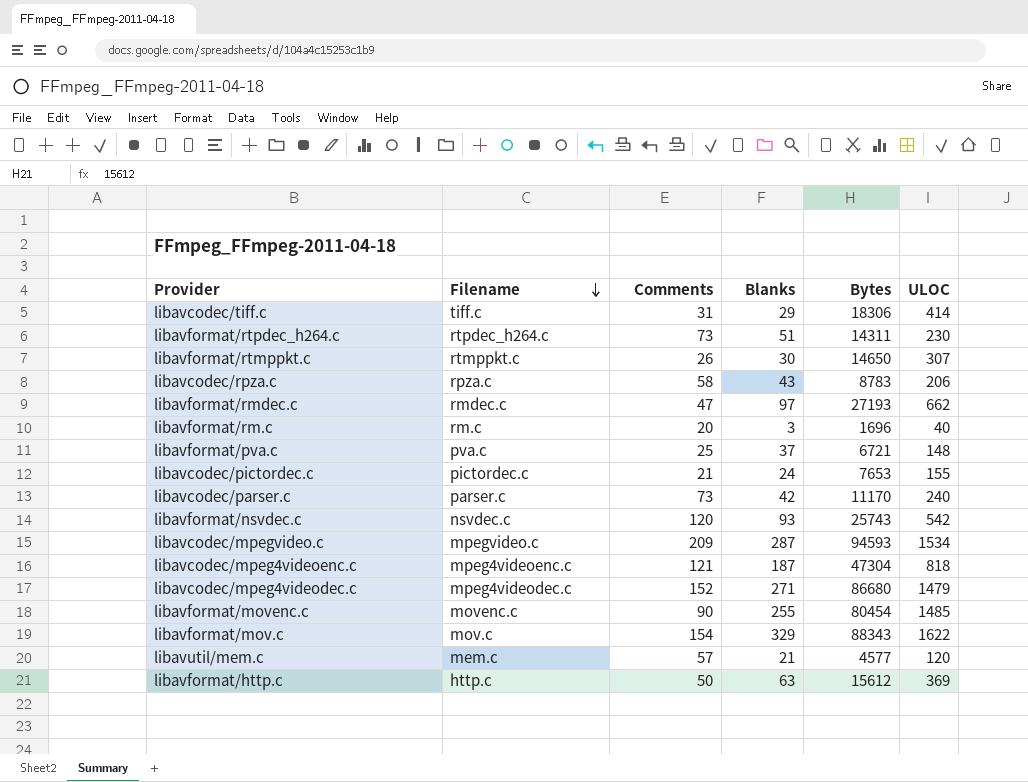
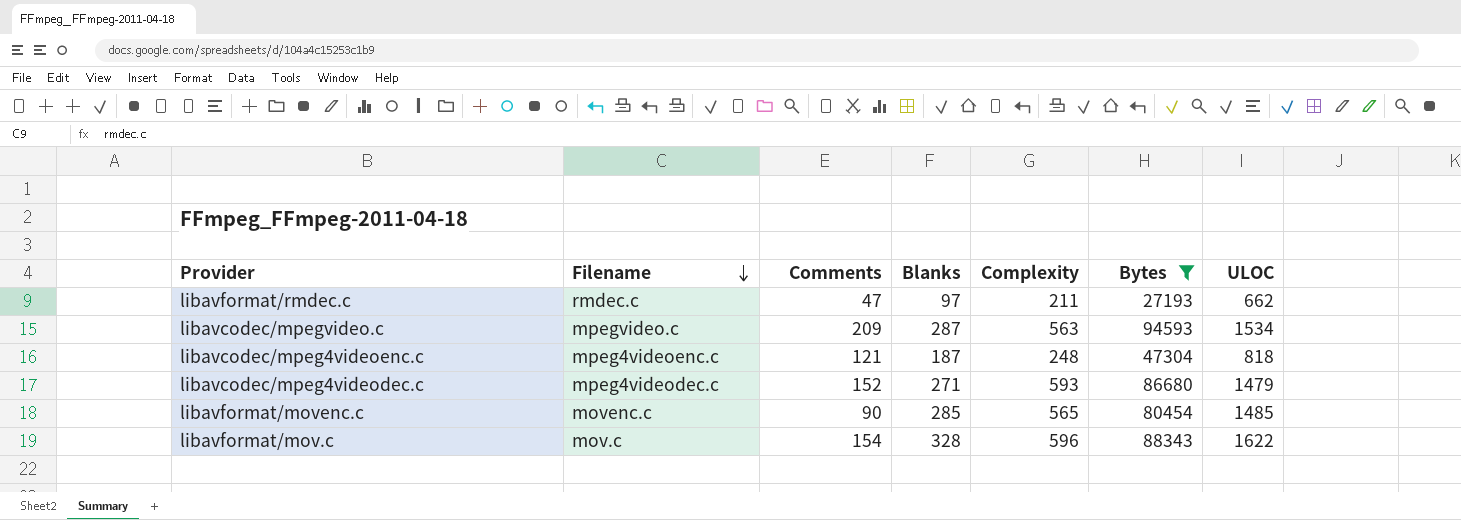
filter: none -> Bytes >= 27193
column Complexity | position: none -> 5
libavformat/movenc.c | Blanks: 255 -> 285
libavformat/mov.c | Blanks: 329 -> 328

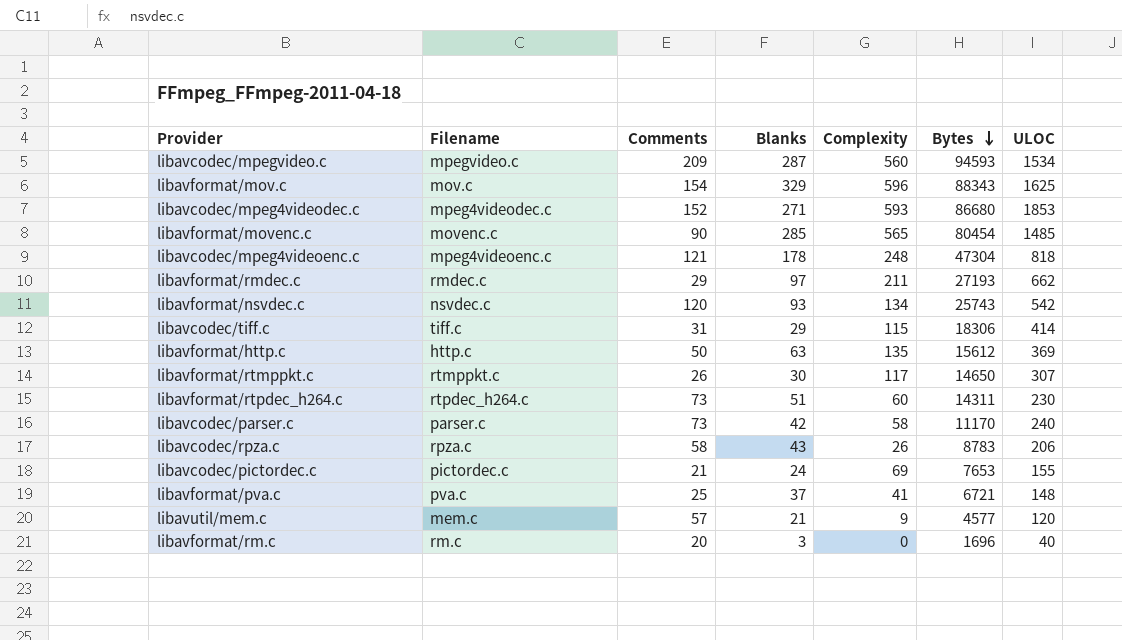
filter: Bytes >= 27193 -> none
row order: Filename descending -> Bytes descending
libavcodec/mpegvideo.c | Complexity: 563 -> 560
libavformat/mov.c | Blanks: 328 -> 329
libavformat/mov.c | ULOC: 1622 -> 1625
libavcodec/mpeg4videodec.c | ULOC: 1479 -> 1853
libavcodec/mpeg4videoenc.c | Blanks: 187 -> 178
libavformat/rmdec.c | Comments: 47 -> 29

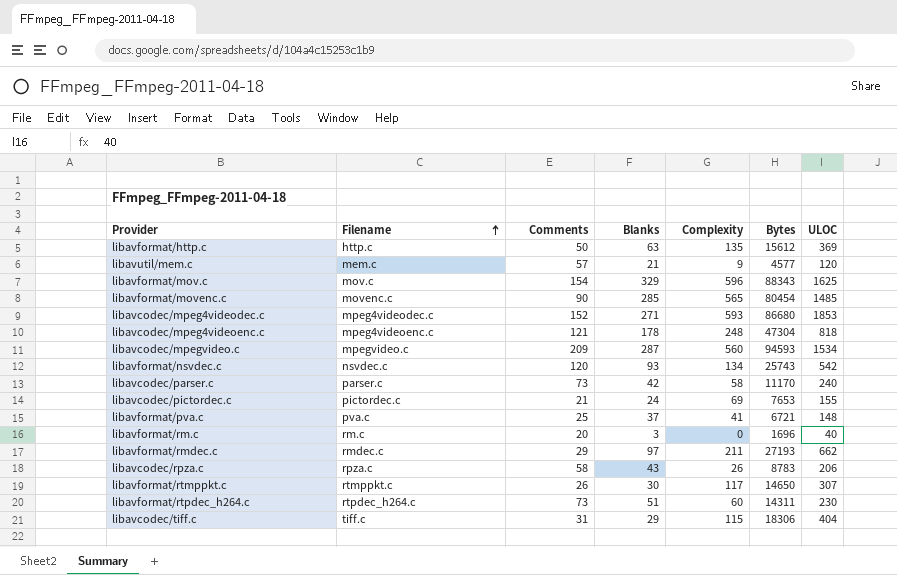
row order: Bytes descending -> Filename ascending
libavcodec/tiff.c | ULOC: 414 -> 404

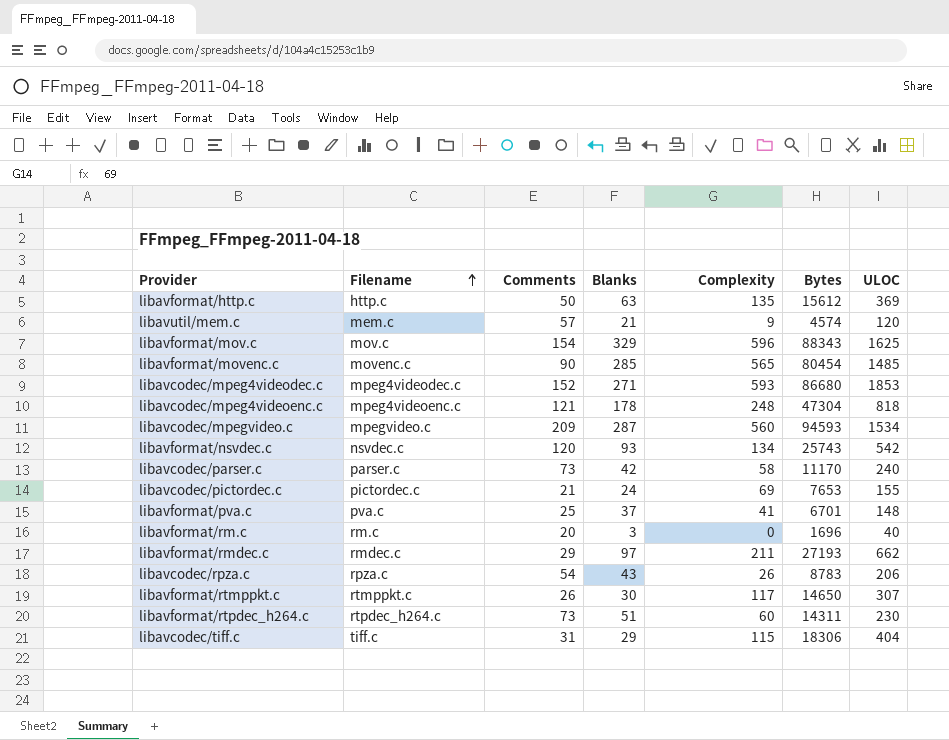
libavutil/mem.c | Bytes: 4577 -> 4574
libavformat/pva.c | Bytes: 6721 -> 6701
libavcodec/rpza.c | Comments: 58 -> 54

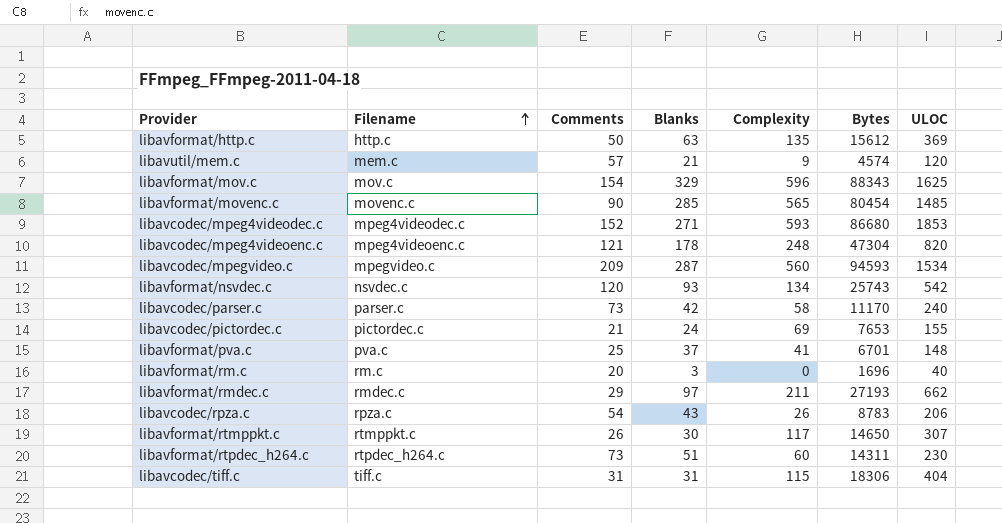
libavcodec/mpeg4videoenc.c | ULOC: 818 -> 820
libavcodec/tiff.c | Blanks: 29 -> 31

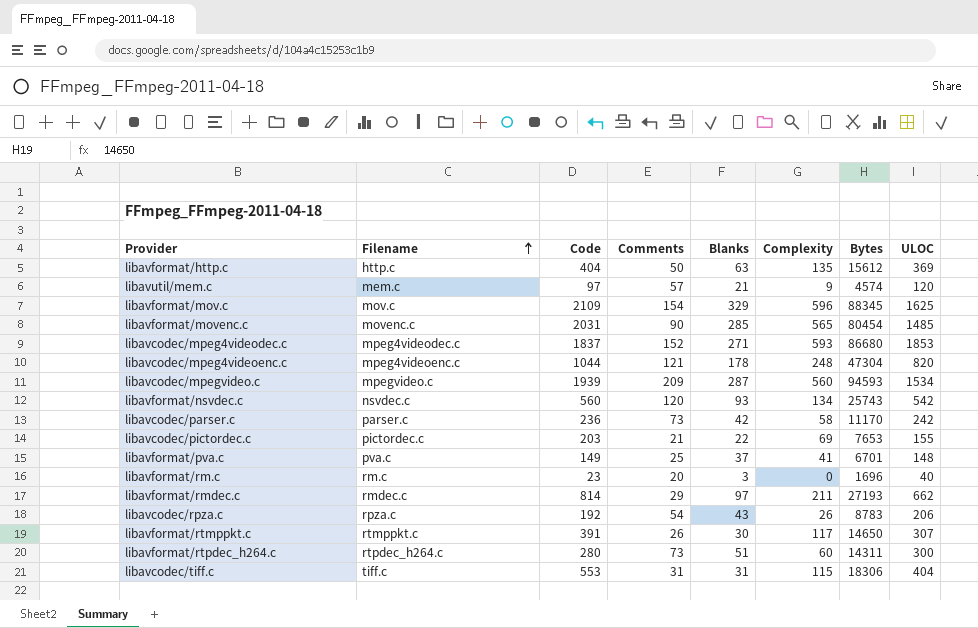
column Code | position: none -> 3
libavformat/mov.c | Bytes: 88343 -> 88345
libavcodec/parser.c | ULOC: 240 -> 242
libavcodec/pictordec.c | Blanks: 24 -> 22
libavformat/rtpdec_h264.c | ULOC: 230 -> 300

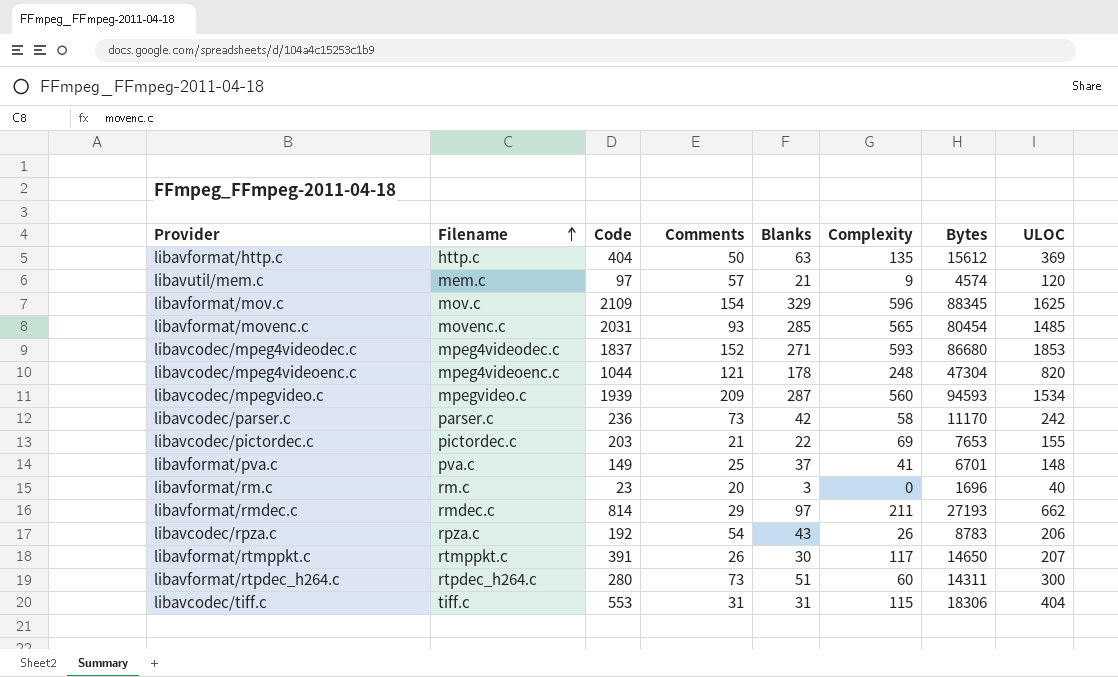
row libavformat/nsvdec.c: nsvdec.c | 560 | 120 | 93 | 134 | 25743 | 542 -> none
libavformat/movenc.c | Comments: 90 -> 93
libavformat/rtmppkt.c | ULOC: 307 -> 207

